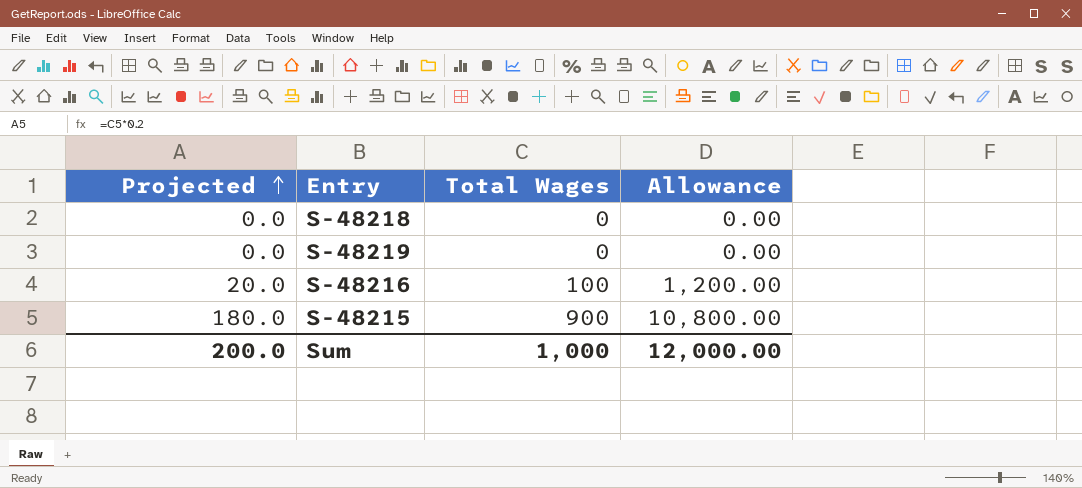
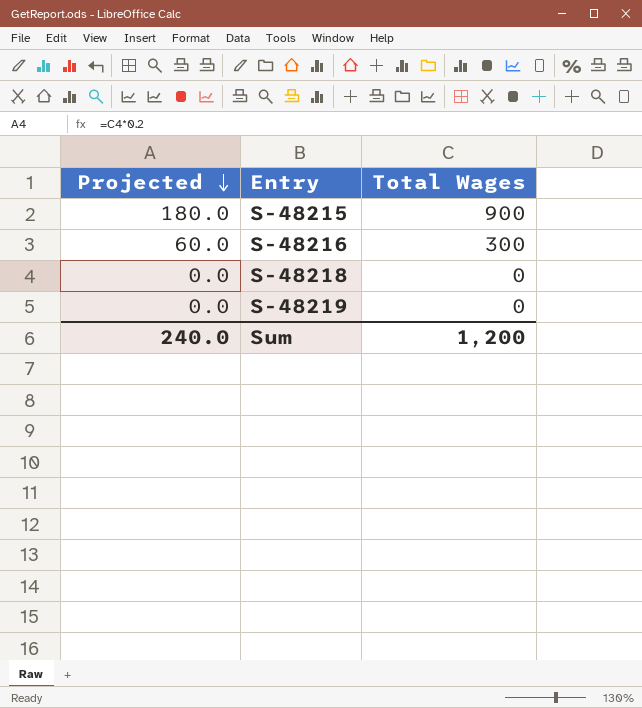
row order: Projected ascending -> Projected descending
column Allowance | formula: [Total Wages] * 12 -> none
S-48216 | Projected: 20.0 -> 60.0
S-48216 | Total Wages: 100 -> 300
Sum | Projected: 200.0 -> 240.0
Sum | Total Wages: 1,000 -> 1,200

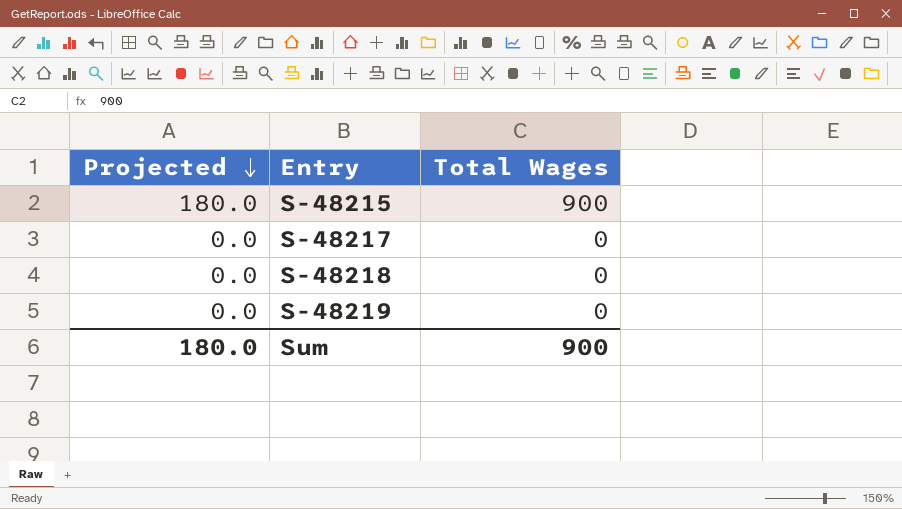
row S-48216: 60.0 | 300 -> none
row S-48217: none -> 0.0 | 0
Sum | Projected: 240.0 -> 180.0
Sum | Total Wages: 1,200 -> 900

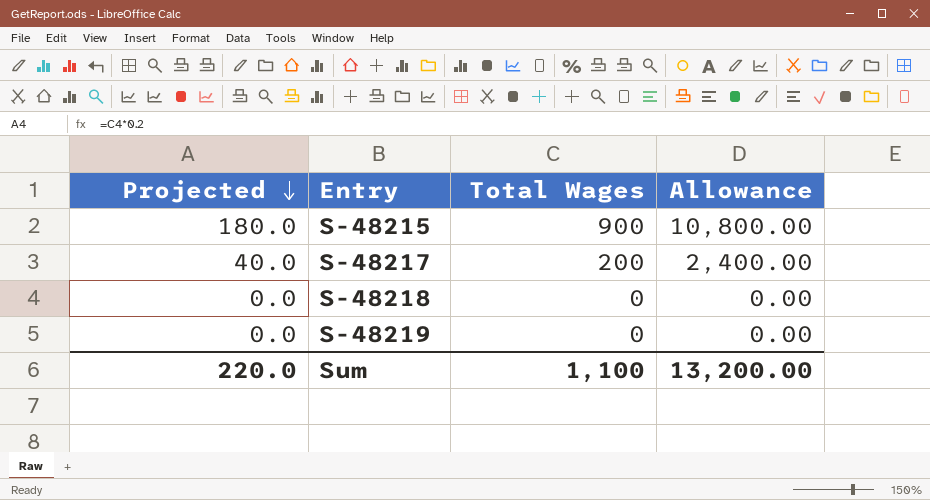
column Allowance | formula: none -> [Total Wages] * 12
S-48217 | Projected: 0.0 -> 40.0
S-48217 | Total Wages: 0 -> 200
Sum | Projected: 180.0 -> 220.0
Sum | Total Wages: 900 -> 1,100

